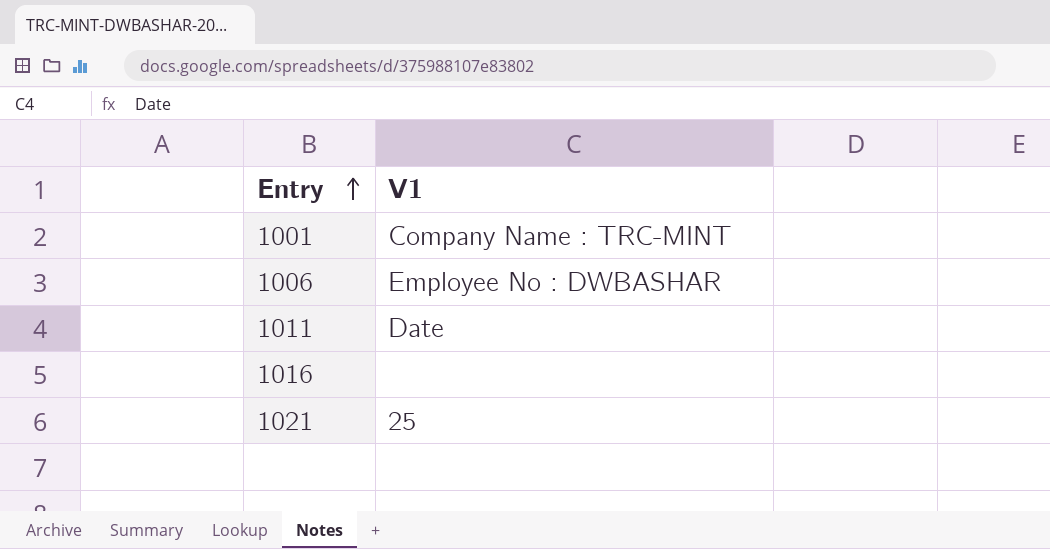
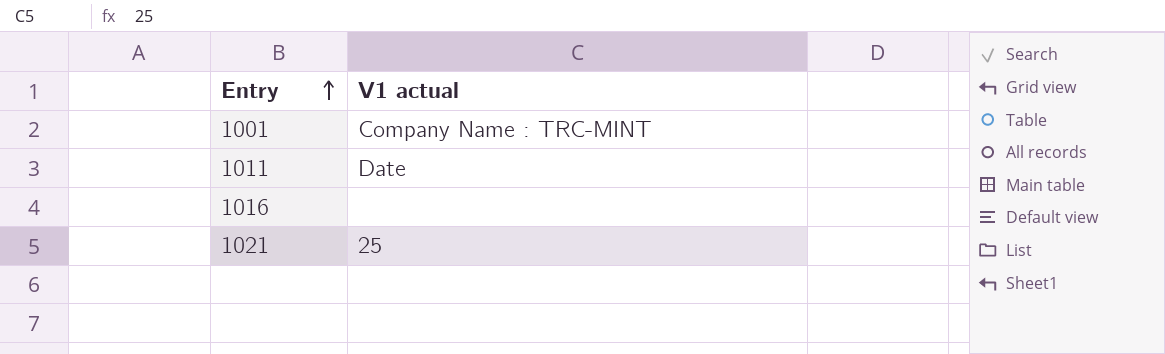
column name: V1 -> V1 actual
row 1006: Employee No : DWBASHAR -> none

